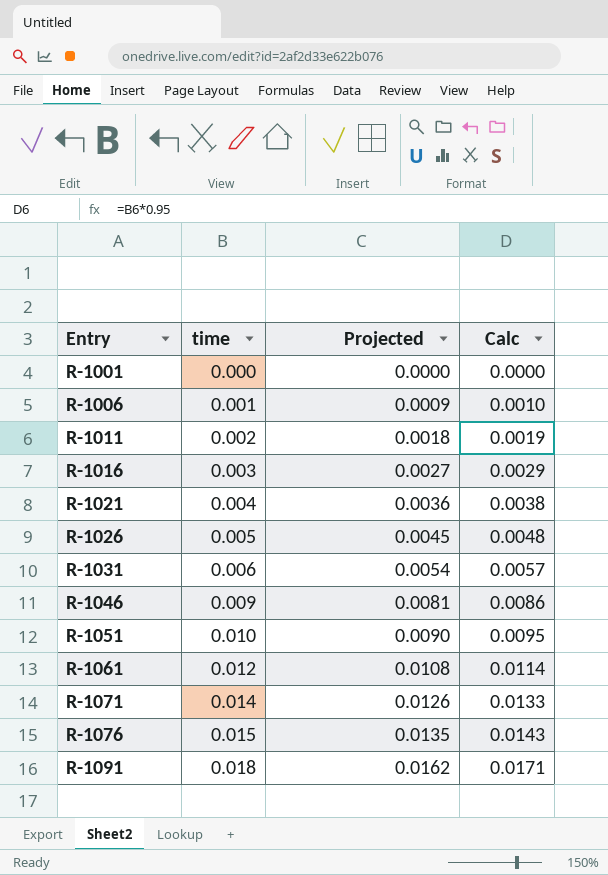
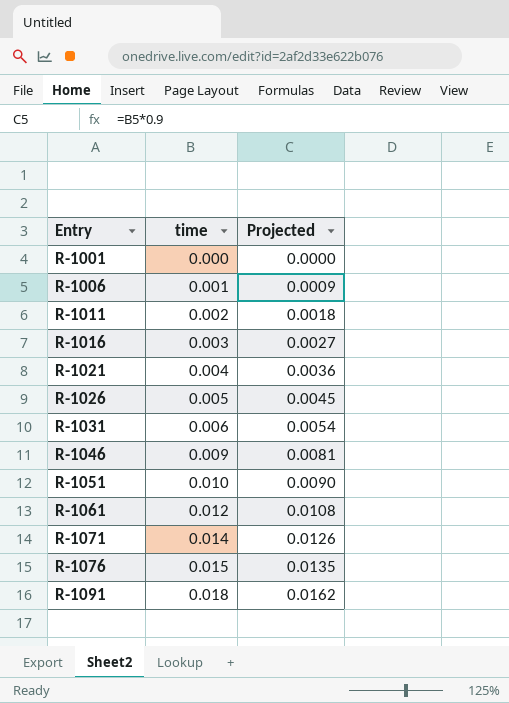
column Calc | formula: [time] * 0.95 -> none

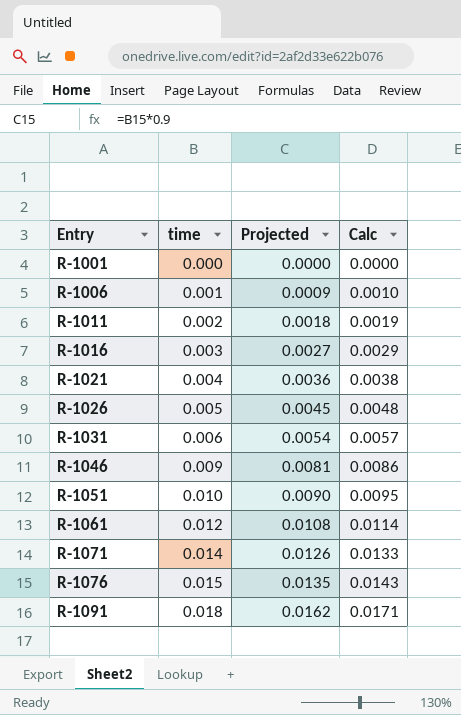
column Calc | formula: none -> [time] * 0.95

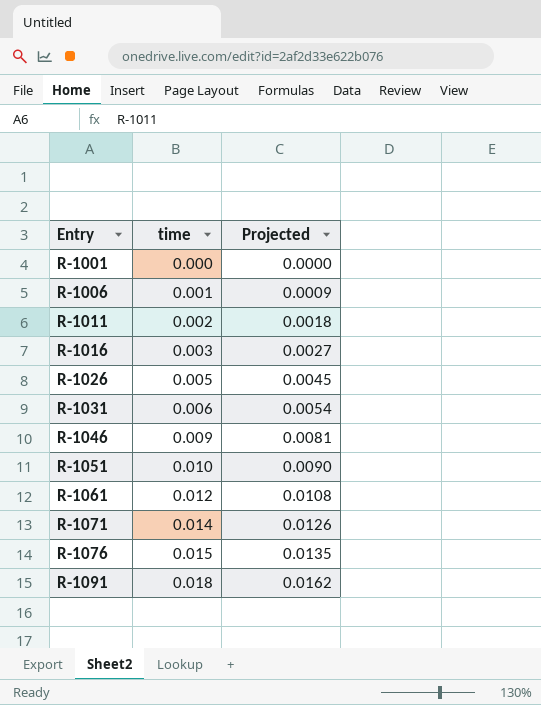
column Calc | formula: [time] * 0.95 -> none
row R-1021: 0.004 | 0.0036 | 0.0038 -> none

